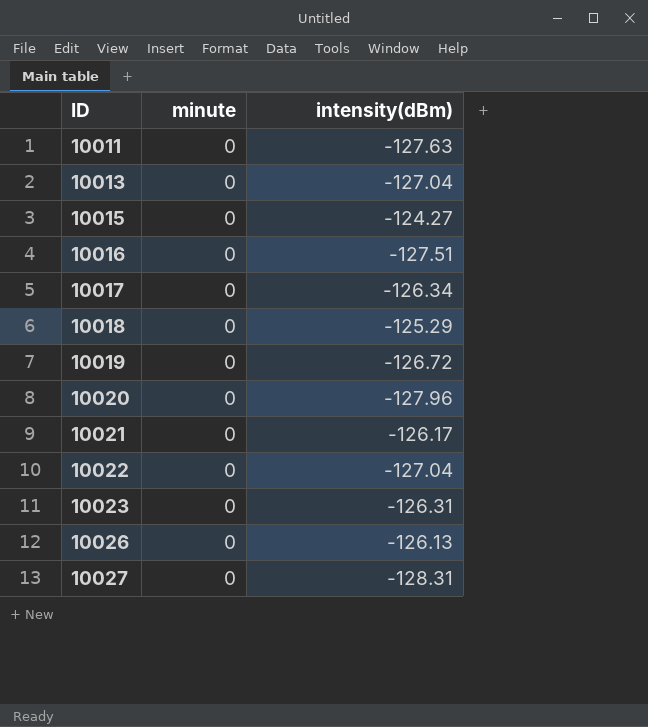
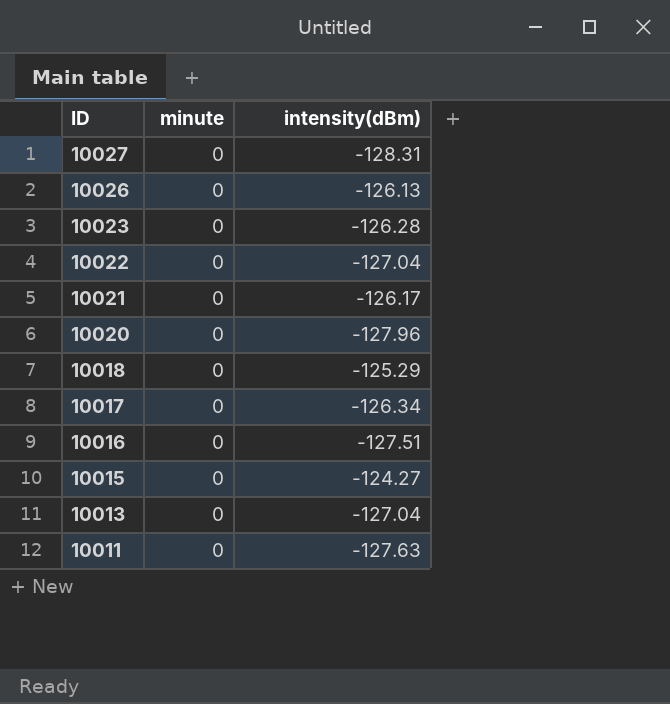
row order: ID ascending -> ID descending
row 10019: 0 | -126.72 -> none
10023 | intensity(dBm): -126.31 -> -126.28

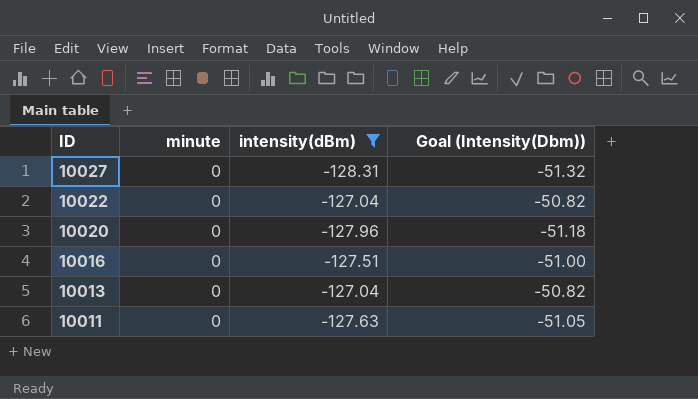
filter: none -> intensity(dBm) <= -127.04
column Goal (Intensity(Dbm)) | formula: none -> [intensity(dBm)] * 0.4

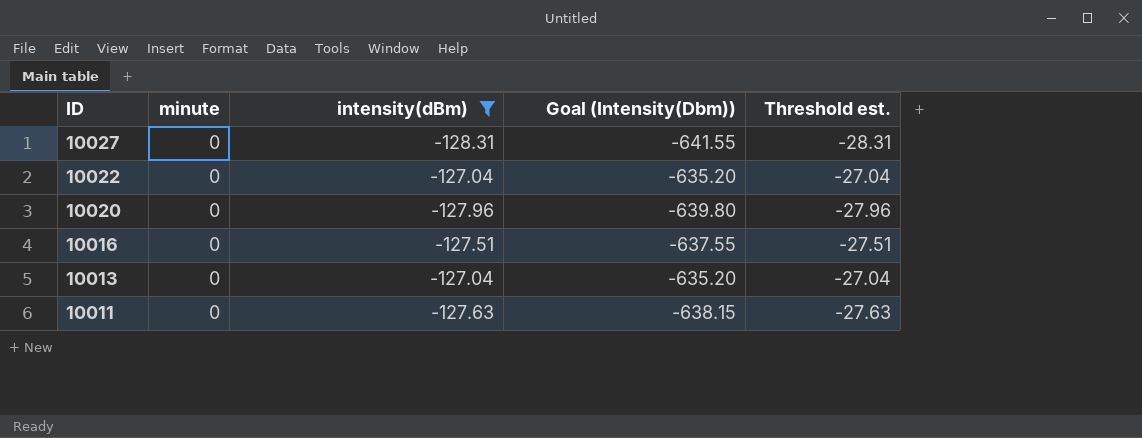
column Goal (Intensity(Dbm)) | formula: [intensity(dBm)] * 0.4 -> [intensity(dBm)] * 5
column Threshold est. | formula: none -> [intensity(dBm)] + 100

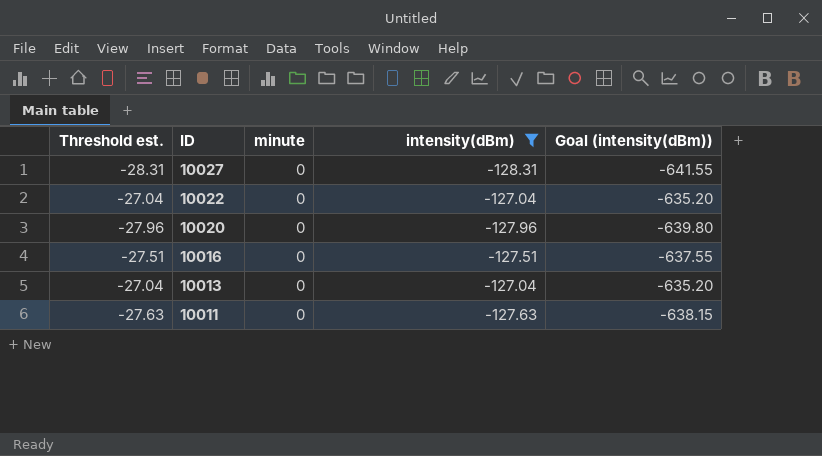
column Threshold est. | position: 5 -> 1
column name: Goal (Intensity(Dbm)) -> Goal (intensity(dBm))

